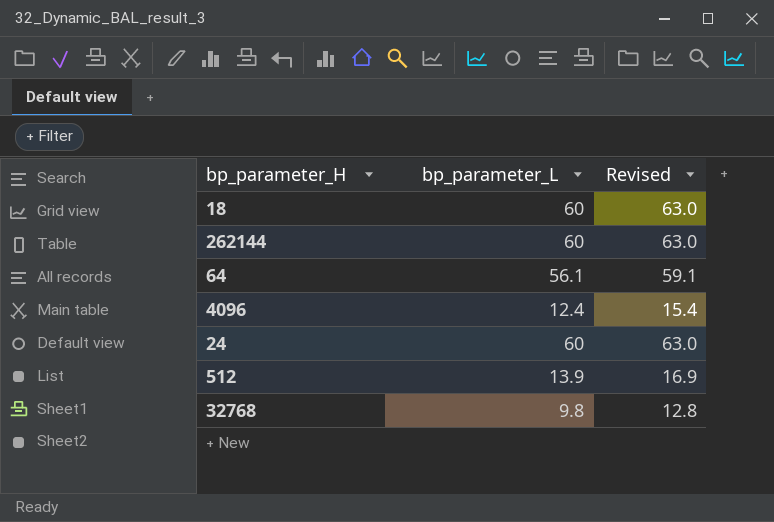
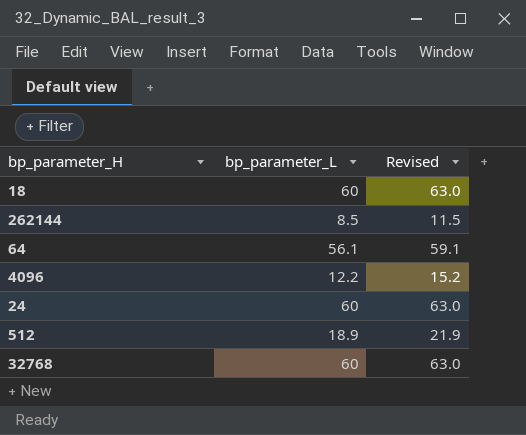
262144 | bp_parameter_L: 60 -> 8.5
262144 | Revised: 63.0 -> 11.5
4096 | bp_parameter_L: 12.4 -> 12.2
4096 | Revised: 15.4 -> 15.2
512 | bp_parameter_L: 13.9 -> 18.9
512 | Revised: 16.9 -> 21.9
32768 | bp_parameter_L: 9.8 -> 60
32768 | Revised: 12.8 -> 63.0

